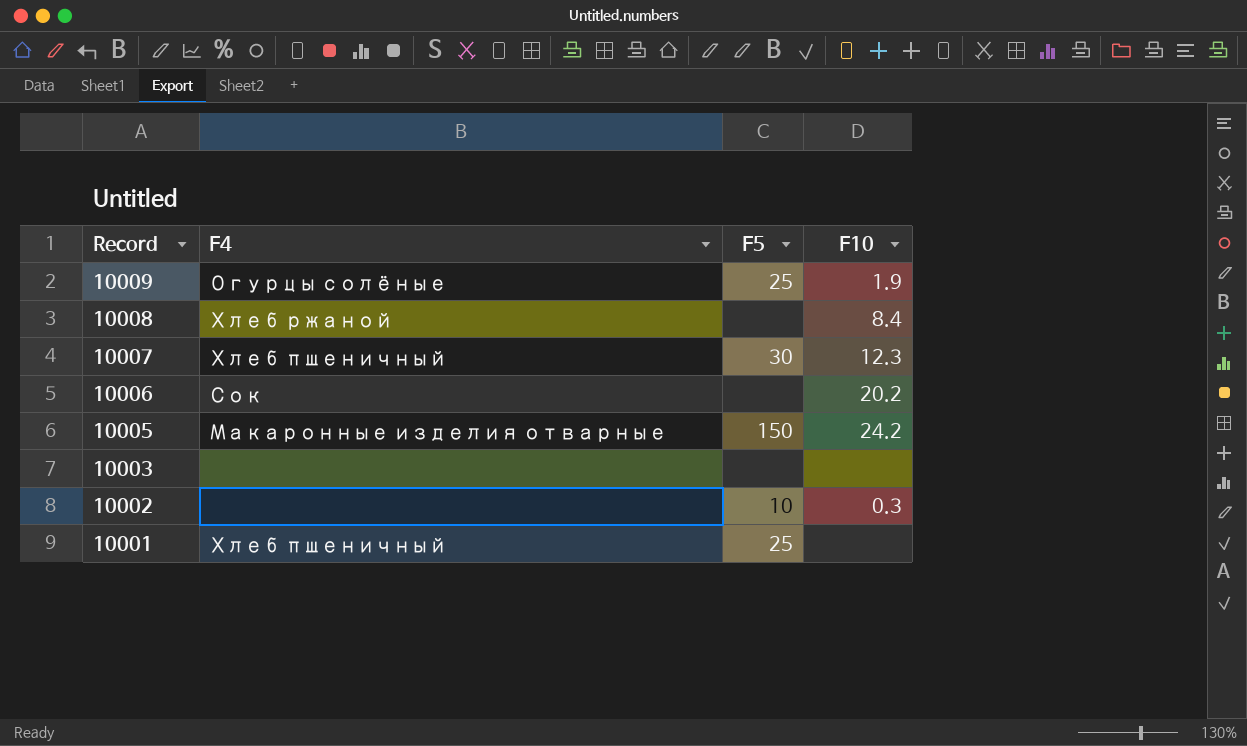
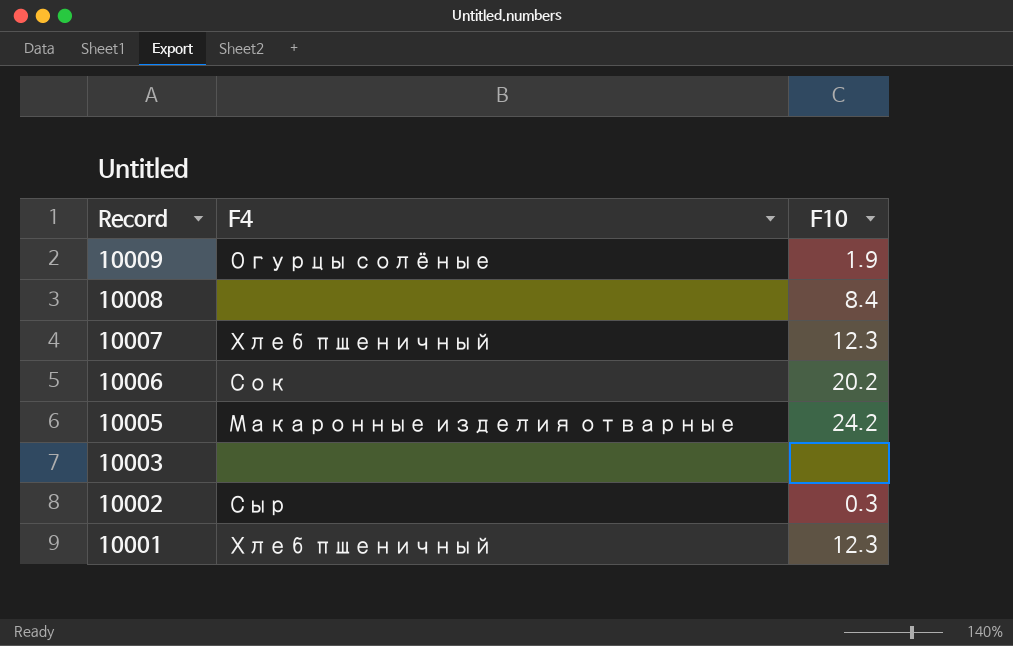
column F5 | position: 3 -> none
10008 | F4: Хлеб ржаной -> none
10002 | F4: none -> Сыр
10001 | F10: none -> 12.3

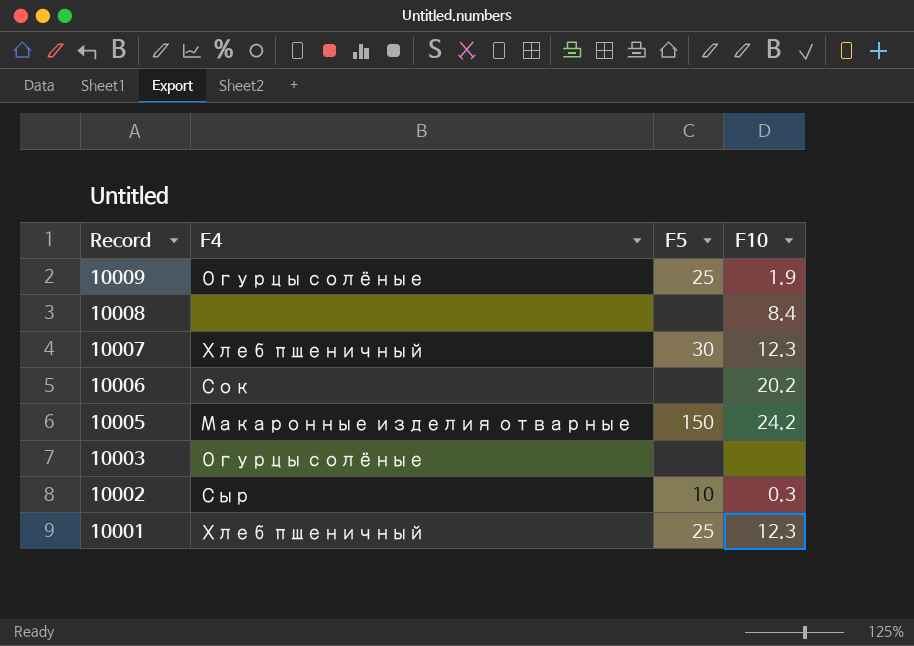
column F5 | position: none -> 3
10003 | F4: none -> Огурцы солёные

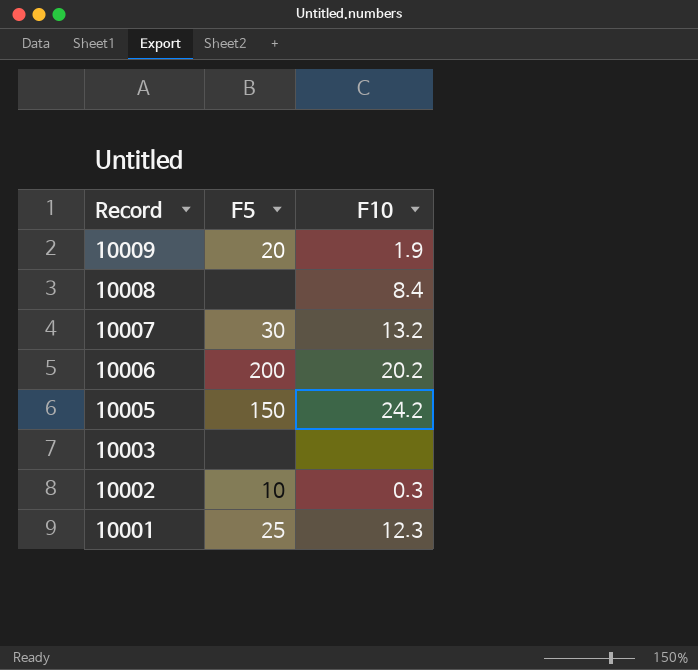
column F4 | position: 2 -> none
10009 | F5: 25 -> 20
10007 | F10: 12.3 -> 13.2
10006 | F5: none -> 200

